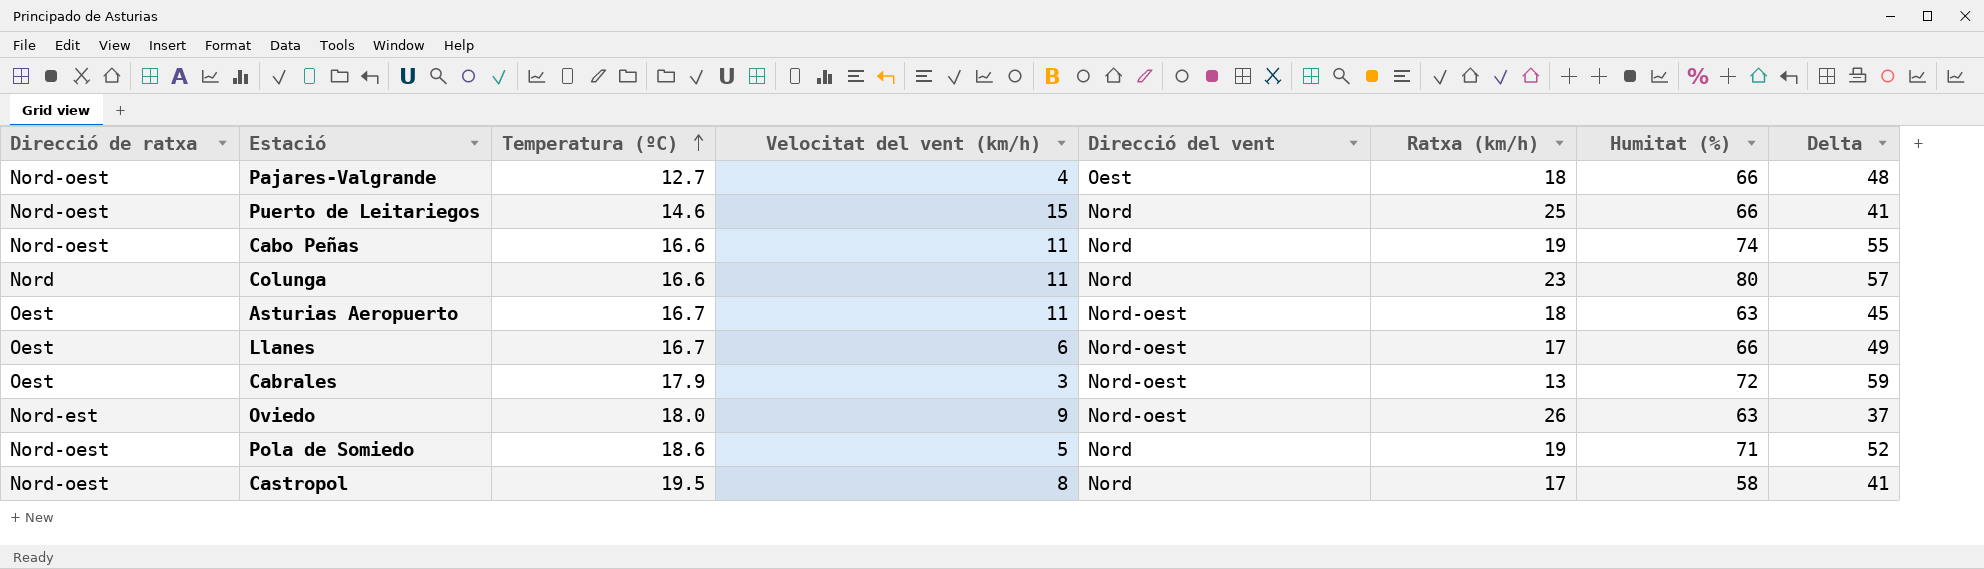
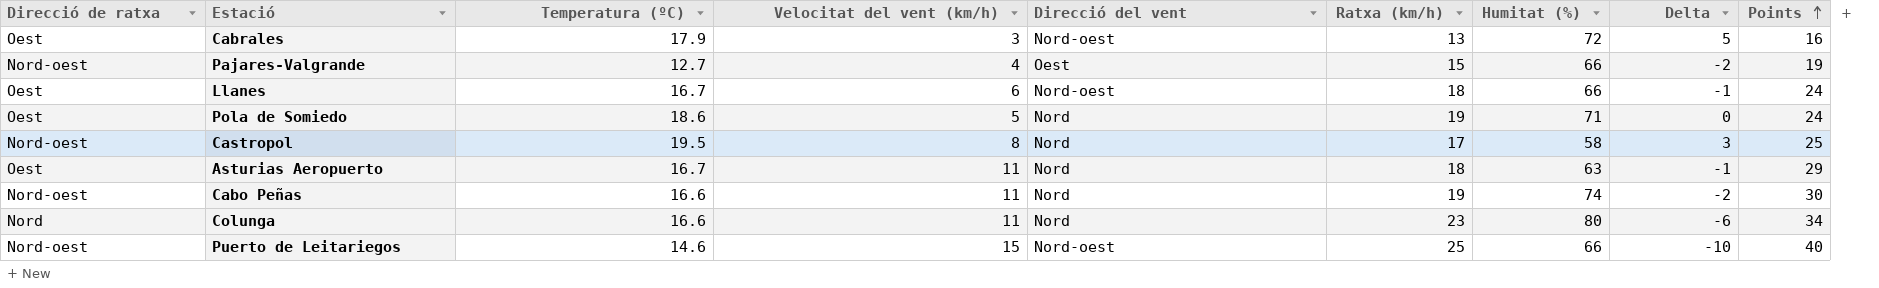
row order: Temperatura (ºC) ascending -> Points ascending
column Delta | formula: [Humitat (%)] - [Ratxa (km/h)] -> [Temperatura (ºC)] - [Ratxa (km/h)]
column Points | formula: none -> [Velocitat del vent (km/h)] + [Ratxa (km/h)]
row Oviedo: Nord-est | 18.0 | 9 | Nord-oest | 26 | 63 | 37 -> none
Pajares-Valgrande | Ratxa (km/h): 18 -> 15
Llanes | Ratxa (km/h): 17 -> 18
Pola de Somiedo | Direcció de ratxa: Nord-oest -> Oest
Asturias Aeropuerto | Direcció del vent: Nord-oest -> Nord
Puerto de Leitariegos | Direcció del vent: Nord -> Nord-oest

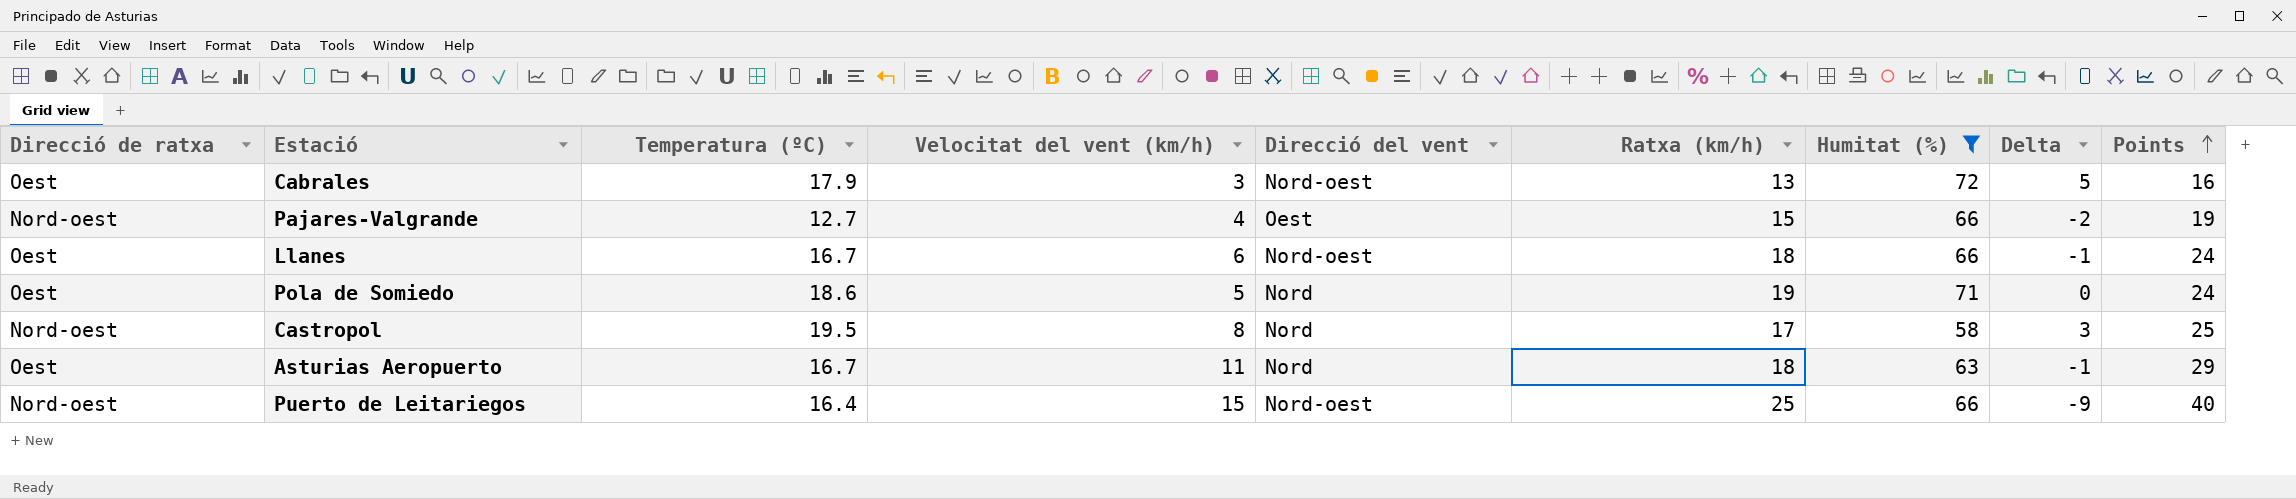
filter: none -> Humitat (%) <= 72
Puerto de Leitariegos | Temperatura (ºC): 14.6 -> 16.4
Puerto de Leitariegos | Delta: -10 -> -9

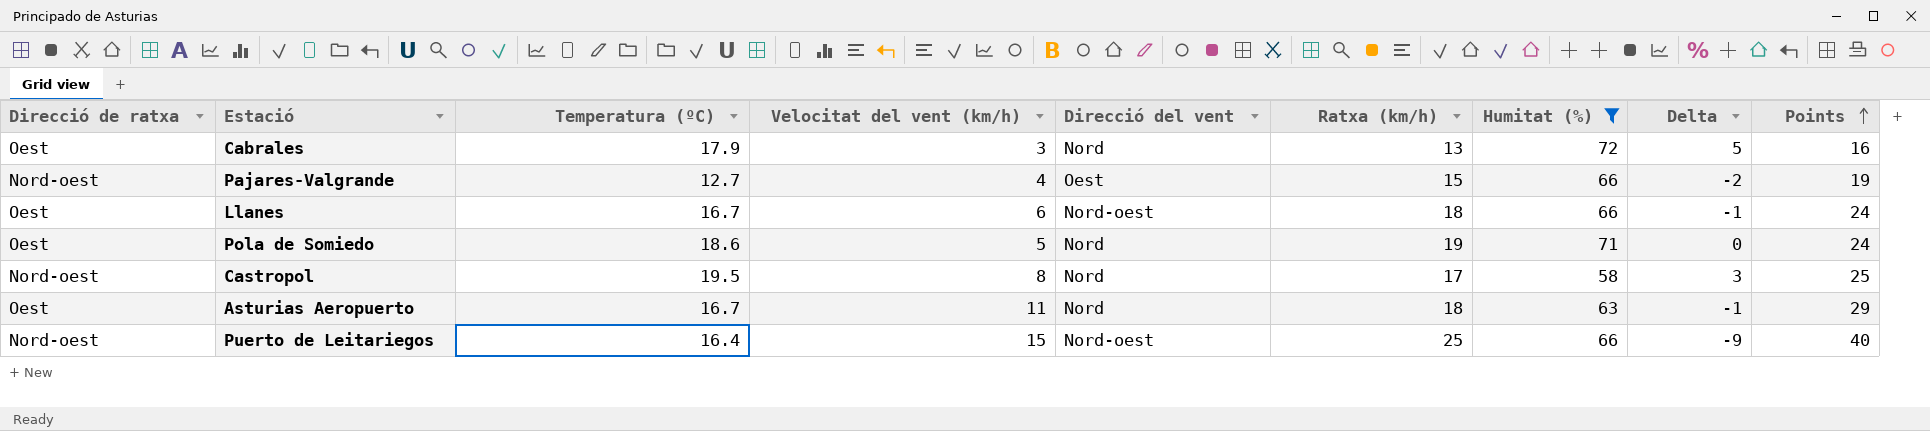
Cabrales | Direcció del vent: Nord-oest -> Nord

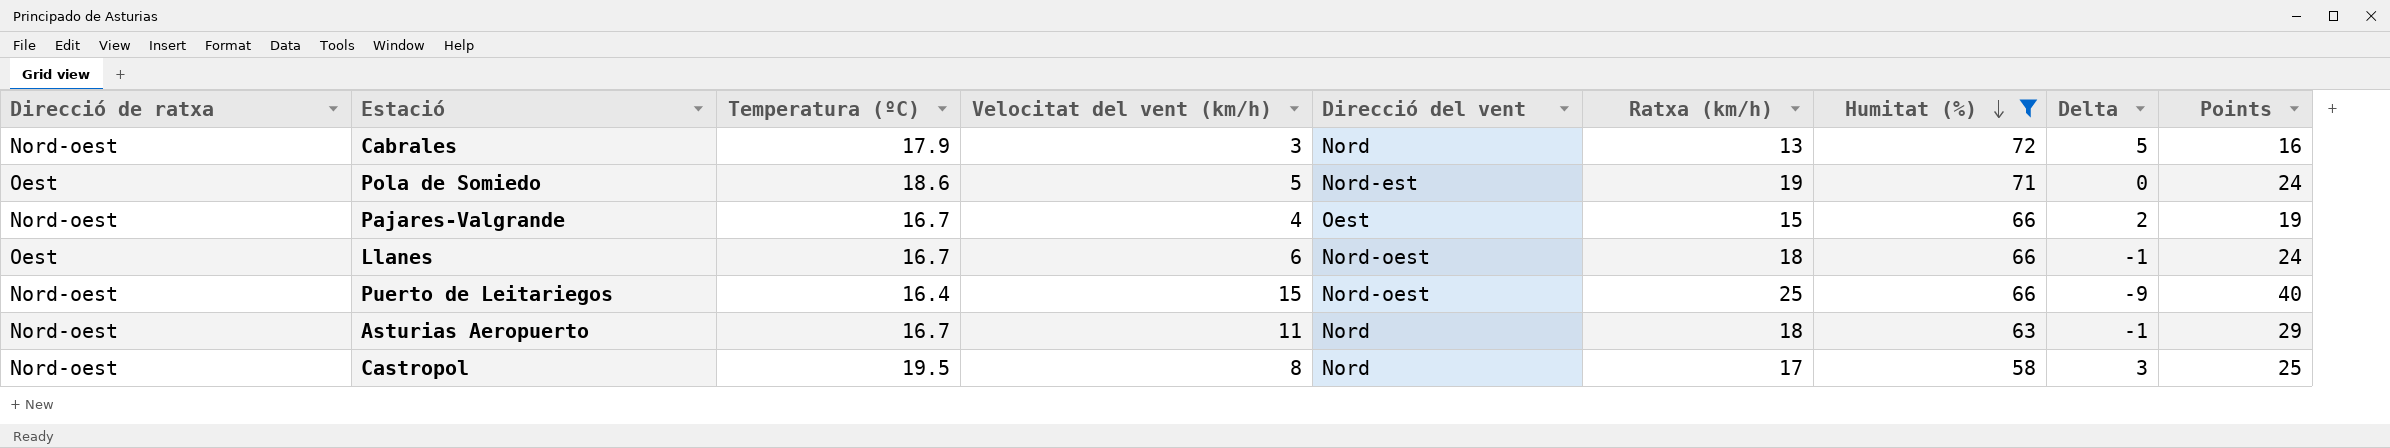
row order: Points ascending -> Humitat (%) descending
Cabrales | Direcció de ratxa: Oest -> Nord-oest
Pola de Somiedo | Direcció del vent: Nord -> Nord-est
Pajares-Valgrande | Temperatura (ºC): 12.7 -> 16.7
Pajares-Valgrande | Delta: -2 -> 2
Asturias Aeropuerto | Direcció de ratxa: Oest -> Nord-oest

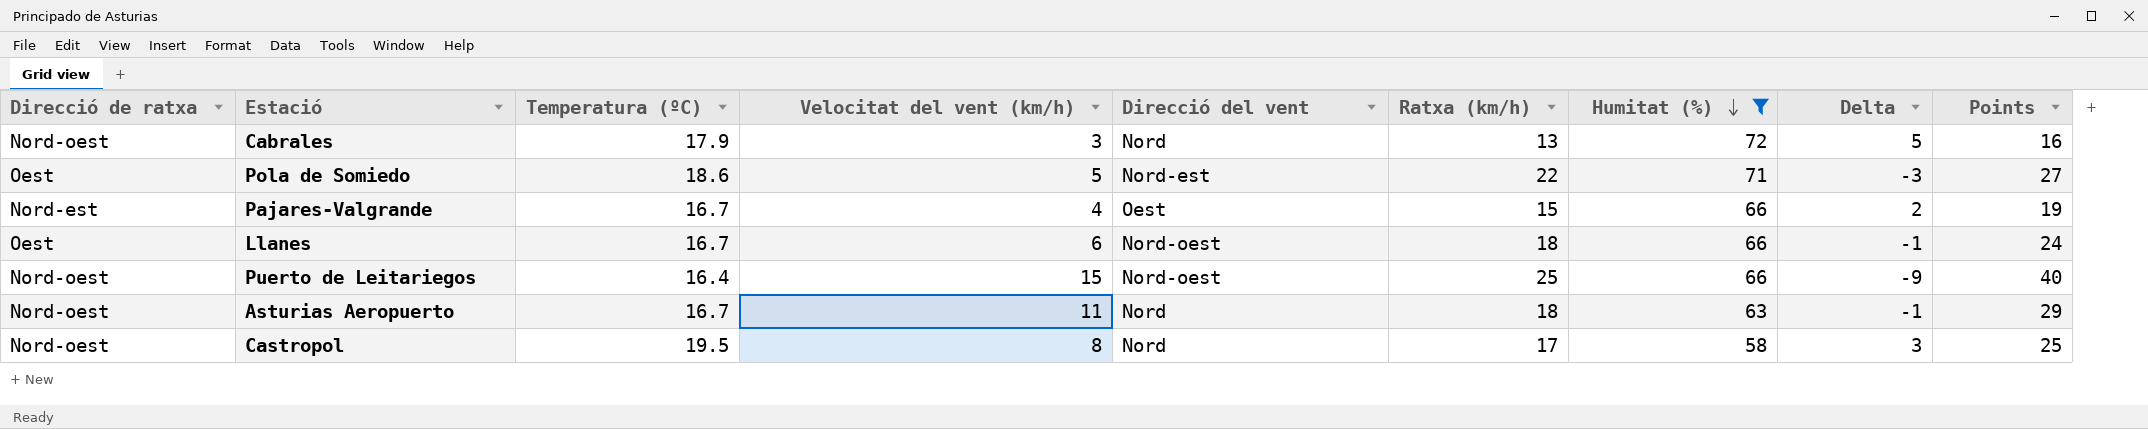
Pola de Somiedo | Ratxa (km/h): 19 -> 22
Pola de Somiedo | Delta: 0 -> -3
Pola de Somiedo | Points: 24 -> 27
Pajares-Valgrande | Direcció de ratxa: Nord-oest -> Nord-est

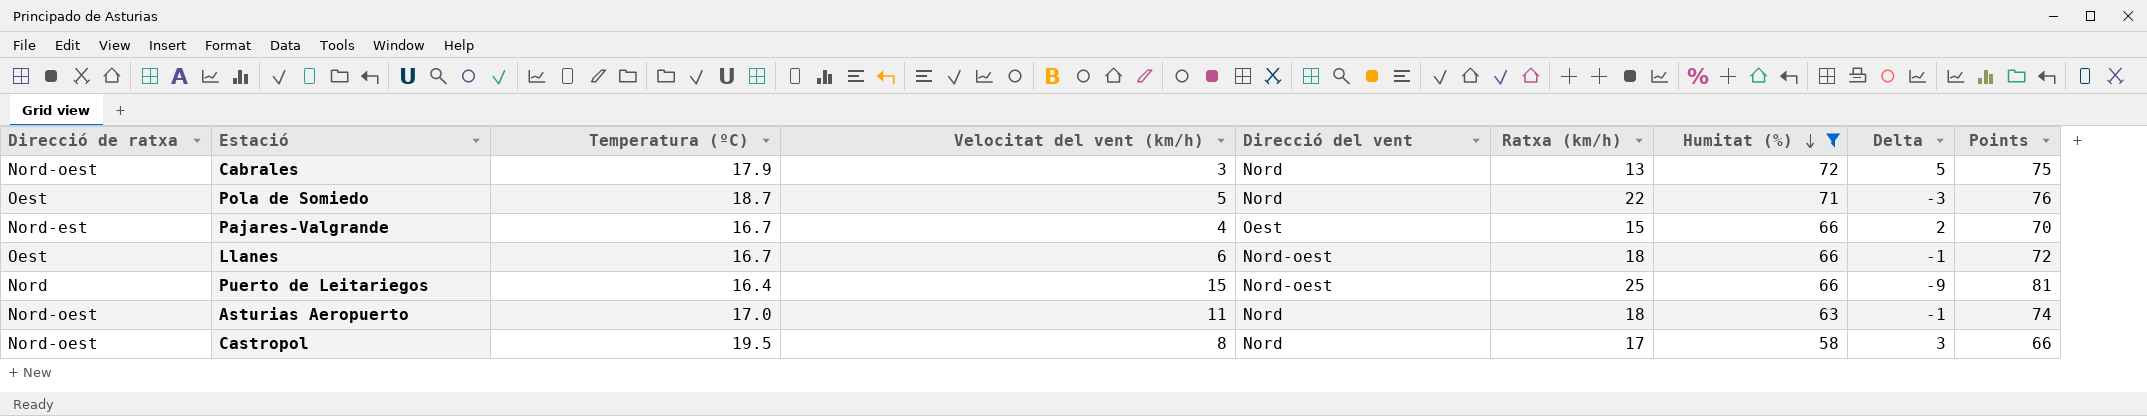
column Points | formula: [Velocitat del vent (km/h)] + [Ratxa (km/h)] -> [Velocitat del vent (km/h)] + [Humitat (%)]
Pola de Somiedo | Temperatura (ºC): 18.6 -> 18.7
Pola de Somiedo | Direcció del vent: Nord-est -> Nord
Puerto de Leitariegos | Direcció de ratxa: Nord-oest -> Nord
Asturias Aeropuerto | Temperatura (ºC): 16.7 -> 17.0

